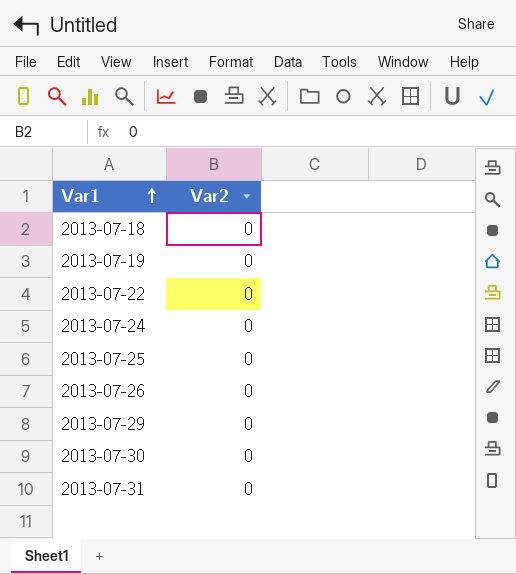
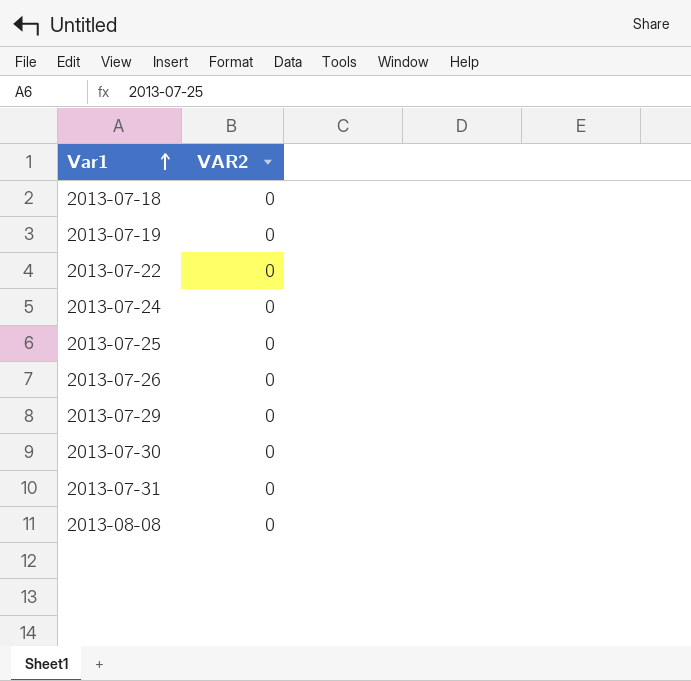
column name: Var2 -> VAR2
row 2013-08-08: none -> 0

